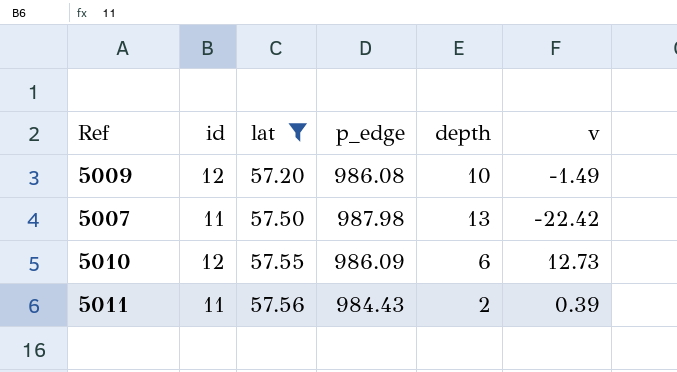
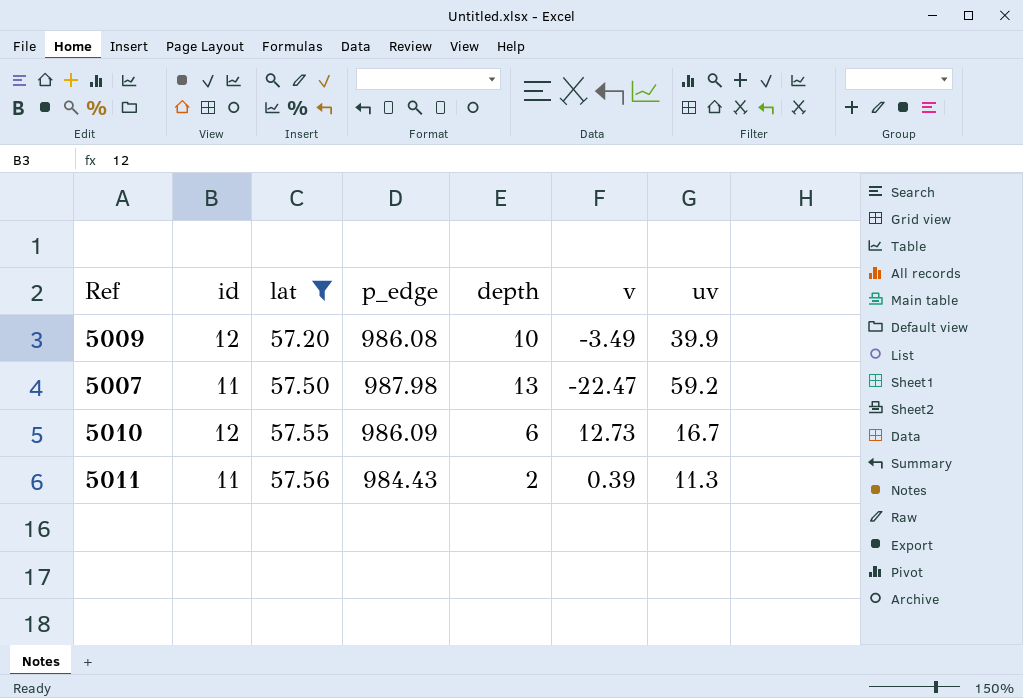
column uv | position: none -> 7
5009 | v: -1.49 -> -3.49
5007 | v: -22.42 -> -22.47

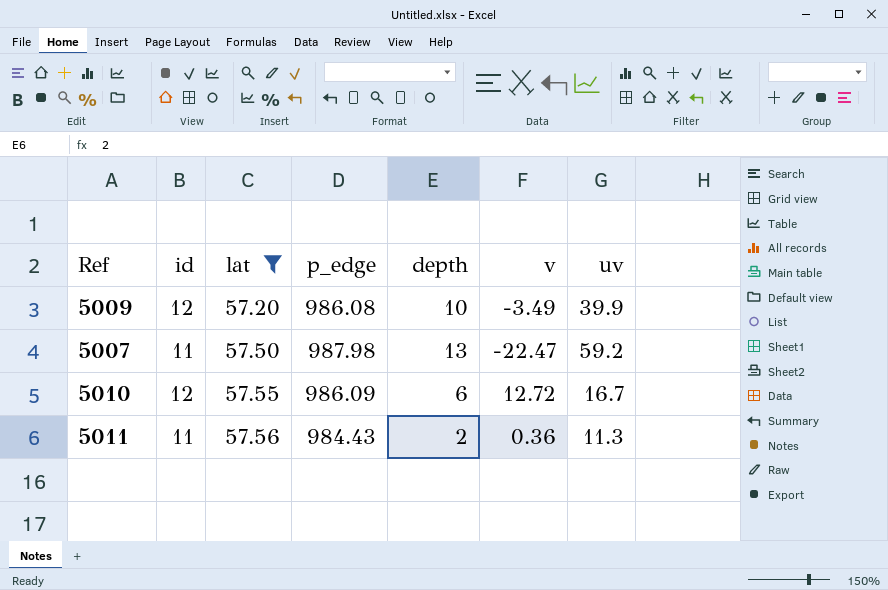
5010 | v: 12.73 -> 12.72
5011 | v: 0.39 -> 0.36

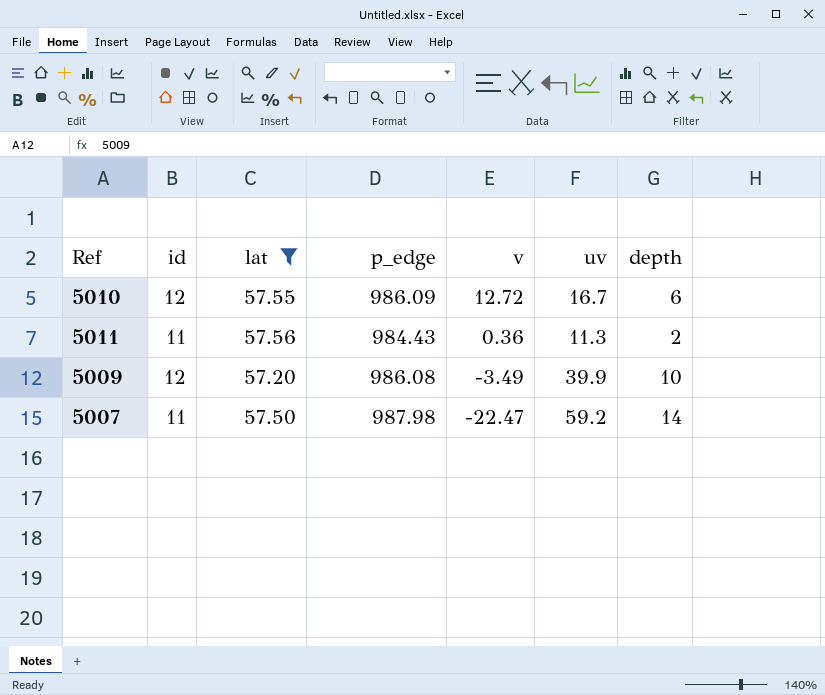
row order: lat ascending -> v descending
column depth | position: 5 -> 7
5007 | depth: 13 -> 14

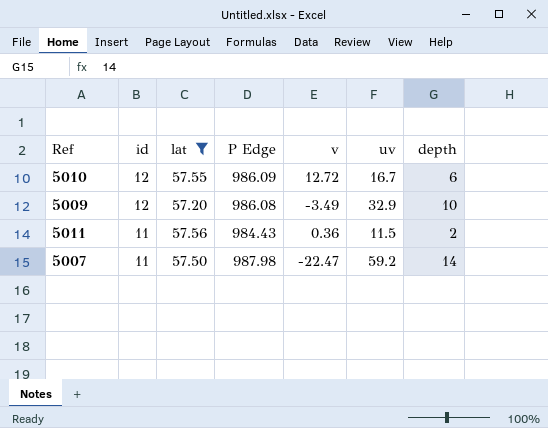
row order: v descending -> id descending
column name: p_edge -> P Edge
5009 | uv: 39.9 -> 32.9
5011 | uv: 11.3 -> 11.5

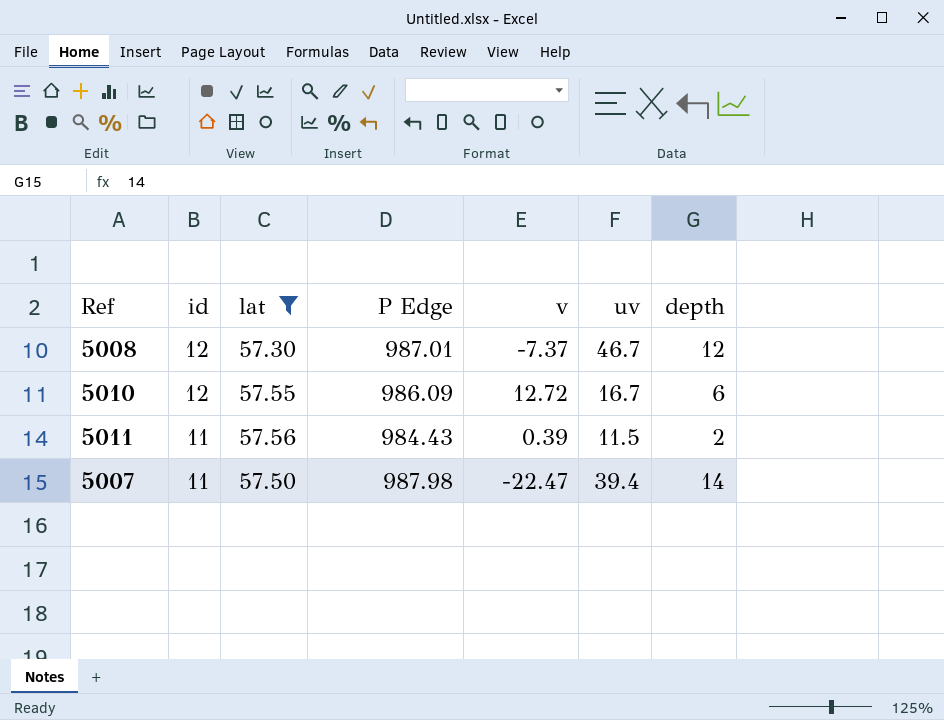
row 5009: 12 | 57.20 | 986.08 | -3.49 | 32.9 | 10 -> none
row 5008: none -> 12 | 57.30 | 987.01 | -7.37 | 46.7 | 12
5011 | v: 0.36 -> 0.39
5007 | uv: 59.2 -> 39.4

